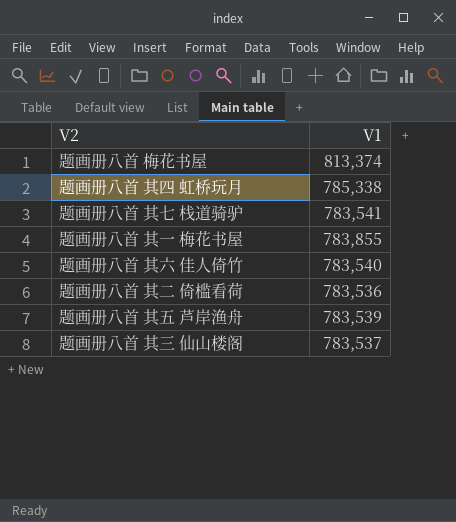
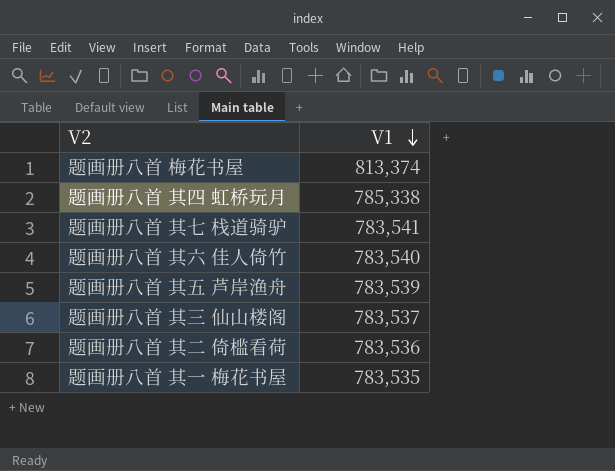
row order: none -> V1 descending
题画册八首 其一 梅花书屋 | V1: 783,855 -> 783,535

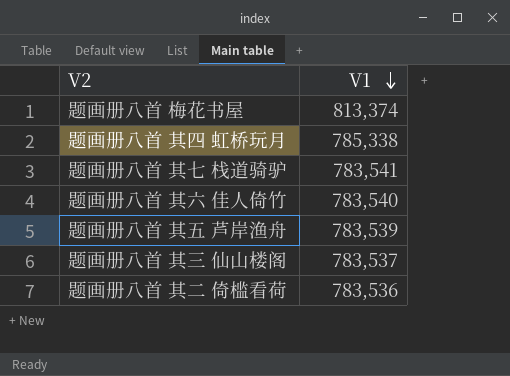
row 题画册八首 其一 梅花书屋: 783,535 -> none

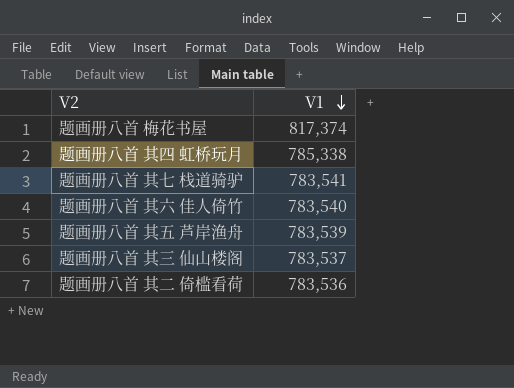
题画册八首 梅花书屋 | V1: 813,374 -> 817,374

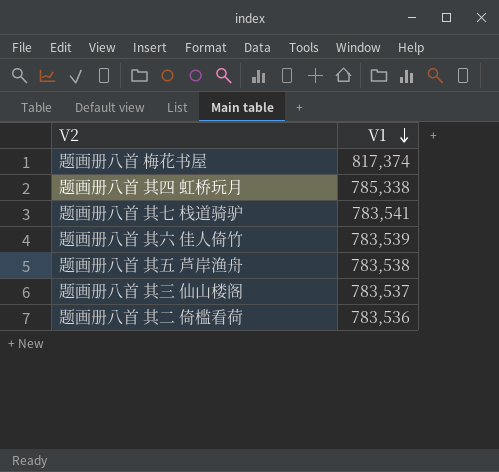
题画册八首 其六 佳人倚竹 | V1: 783,540 -> 783,539
题画册八首 其五 芦岸渔舟 | V1: 783,539 -> 783,538

